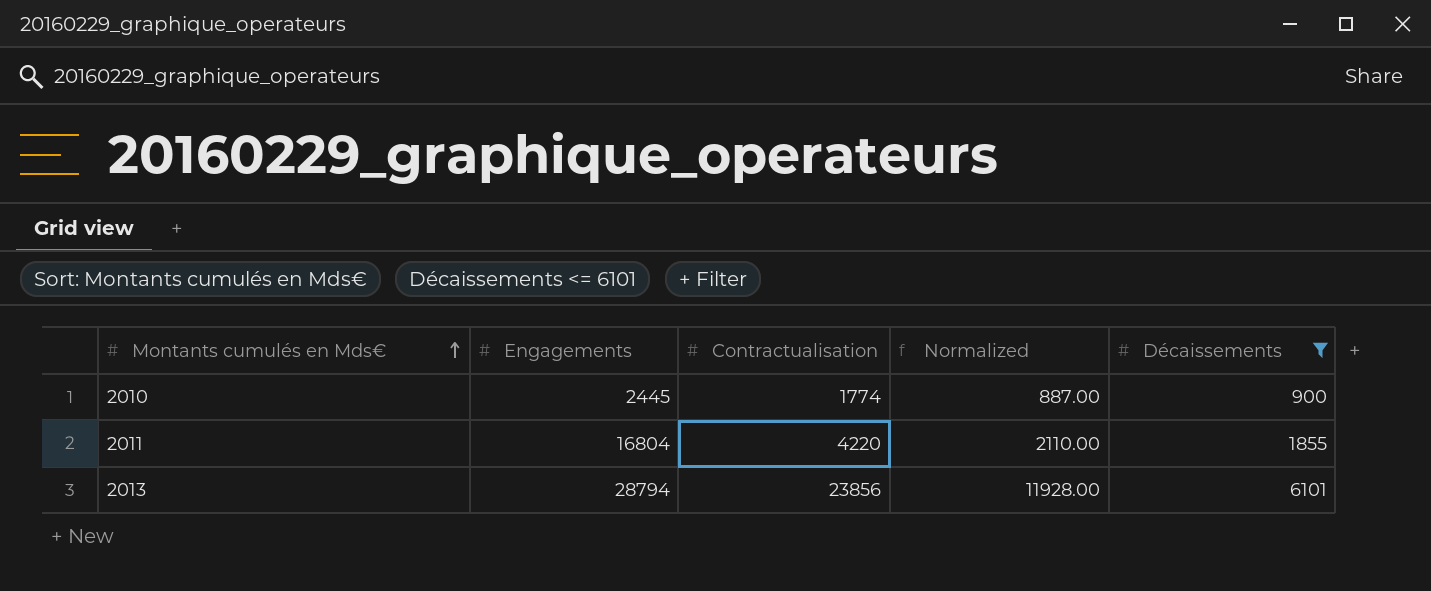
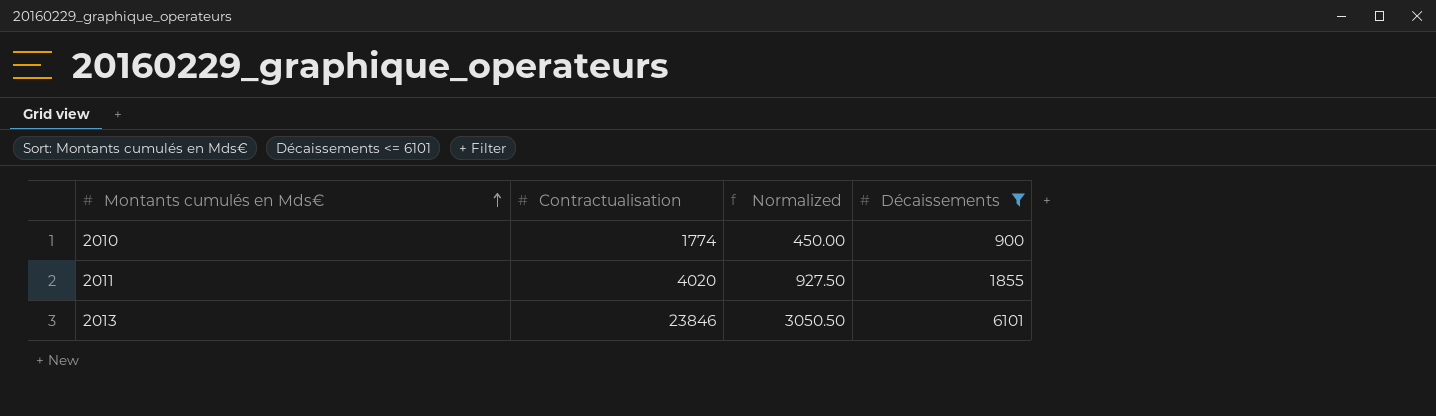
column Engagements | position: 2 -> none
column Normalized | formula: [Contractualisation] * 0.5 -> [Décaissements] * 0.5
2011 | Contractualisation: 4220 -> 4020
2013 | Contractualisation: 23856 -> 23846

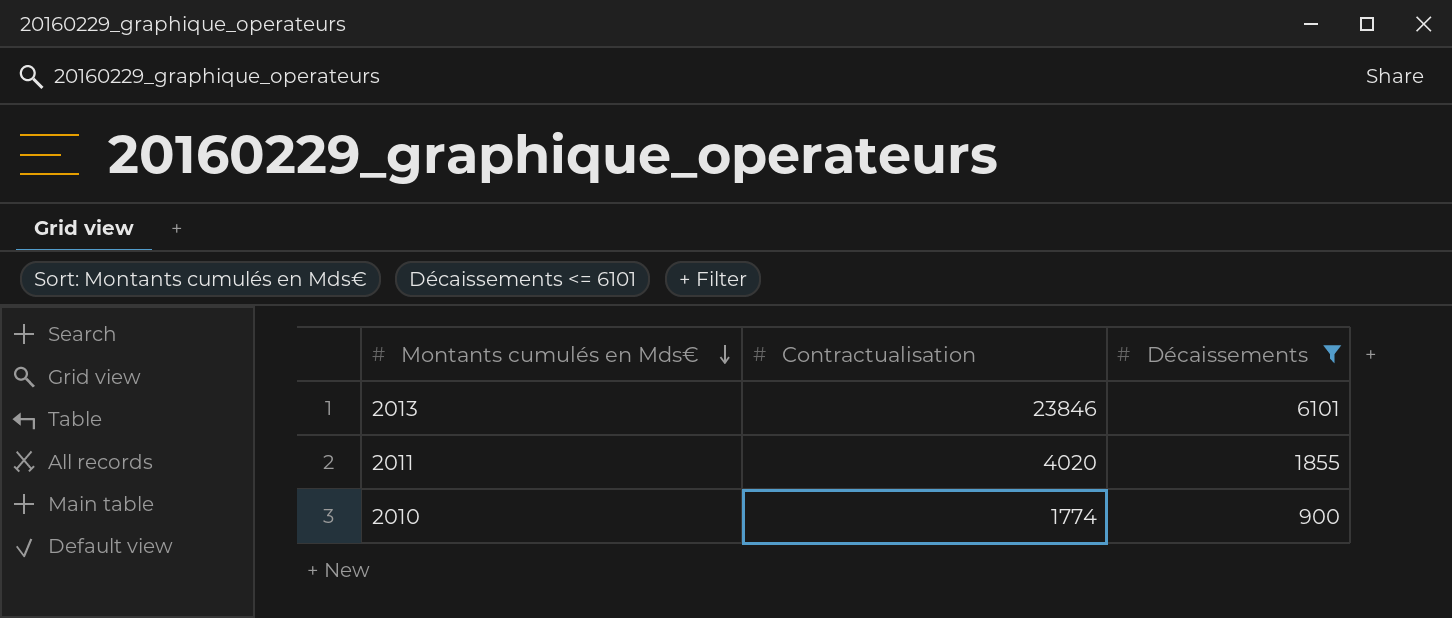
row order: Montants cumulés en Mds€ ascending -> Montants cumulés en Mds€ descending
column Normalized | formula: [Décaissements] * 0.5 -> none

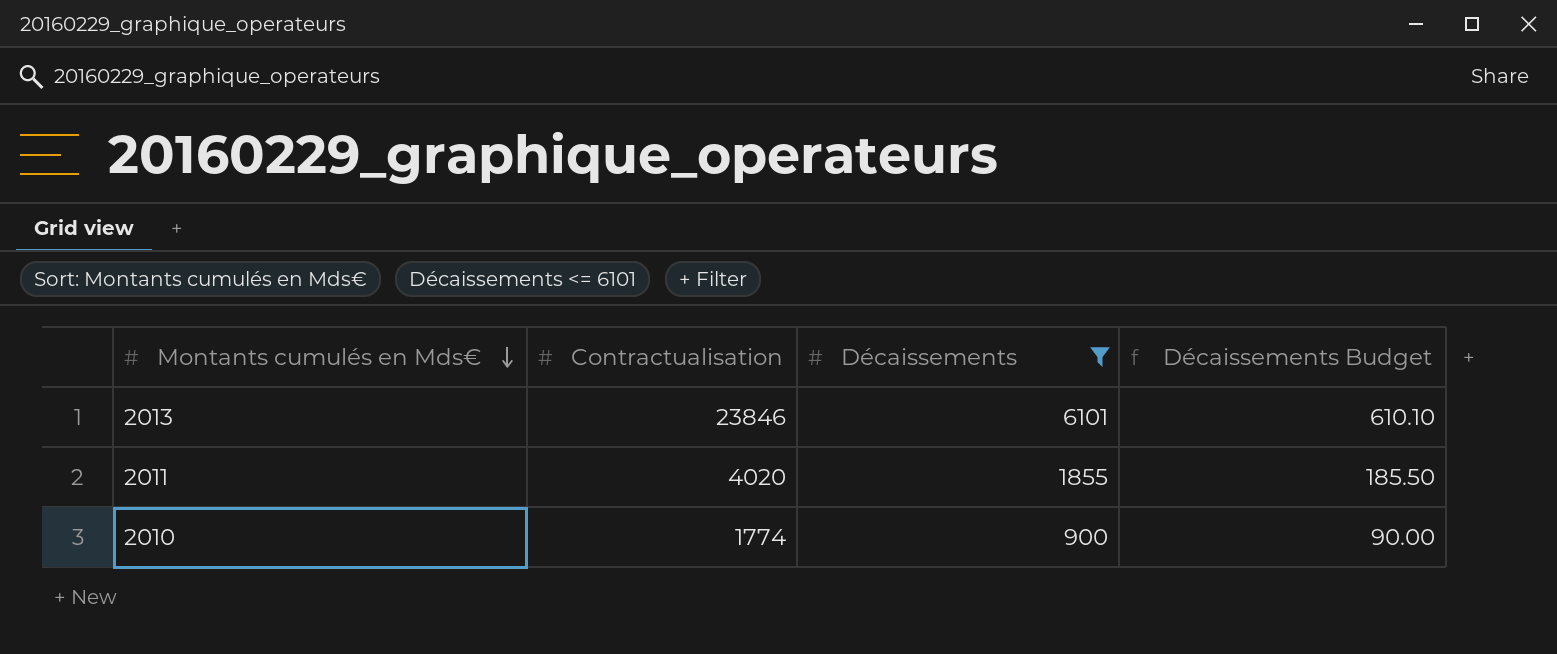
column Décaissements Budget | formula: none -> [Décaissements] * 0.1

